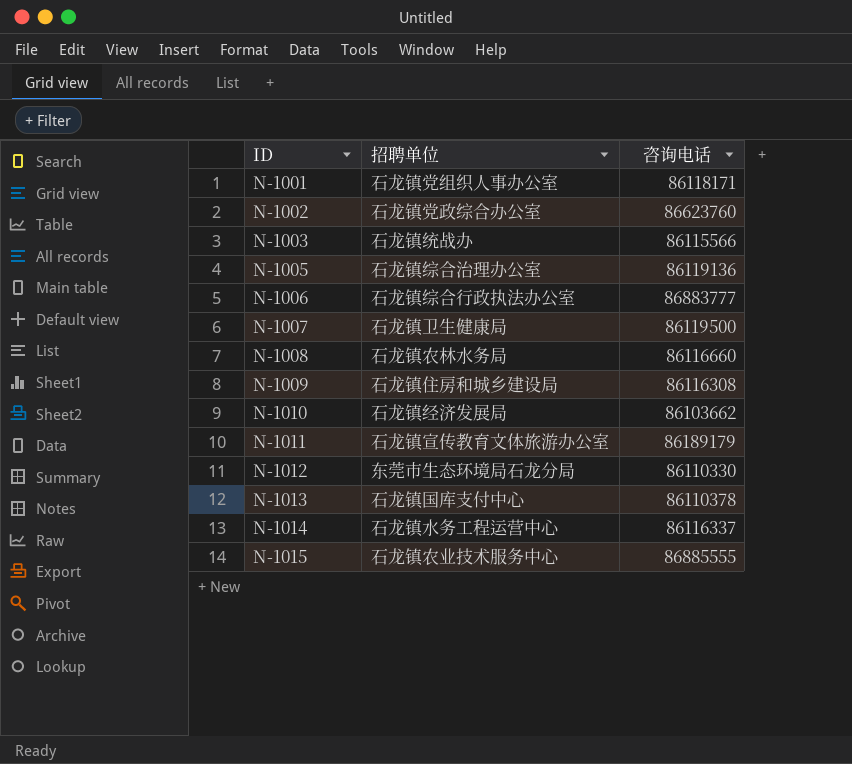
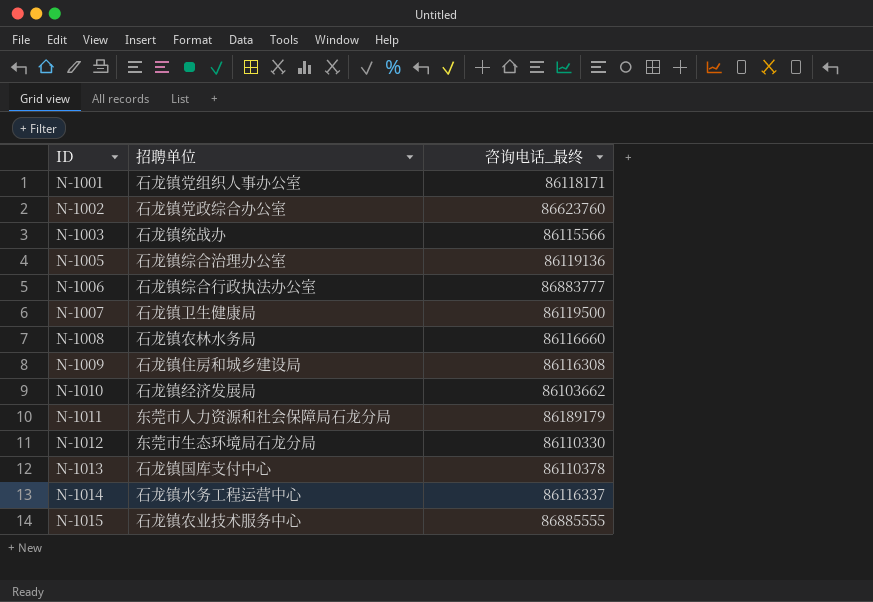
column name: 咨询电话 -> 咨询电话_最终
N-1011 | 招聘单位: 石龙镇宣传教育文体旅游办公室 -> 东莞市人力资源和社会保障局石龙分局

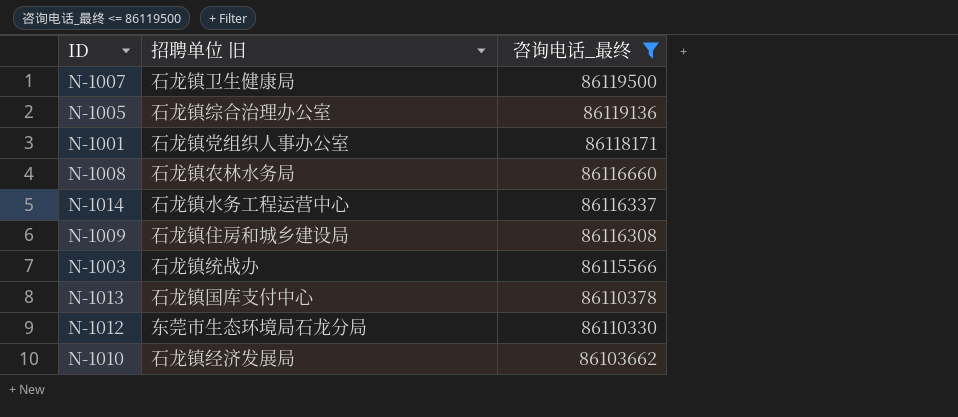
filter: none -> 咨询电话_最终 <= 86119500
row order: ID ascending -> 咨询电话_最终 descending
column name: 招聘单位 -> 招聘单位 旧

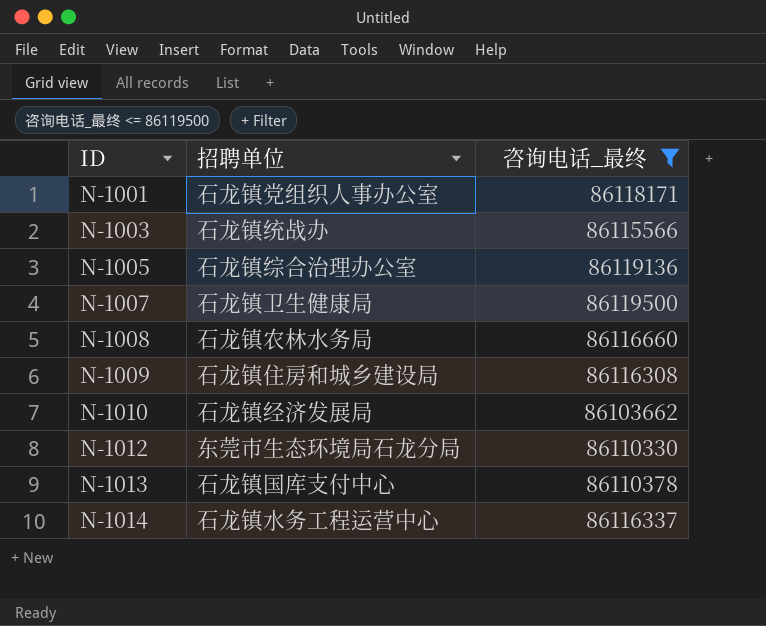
row order: 咨询电话_最终 descending -> ID ascending
column name: 招聘单位 旧 -> 招聘单位

